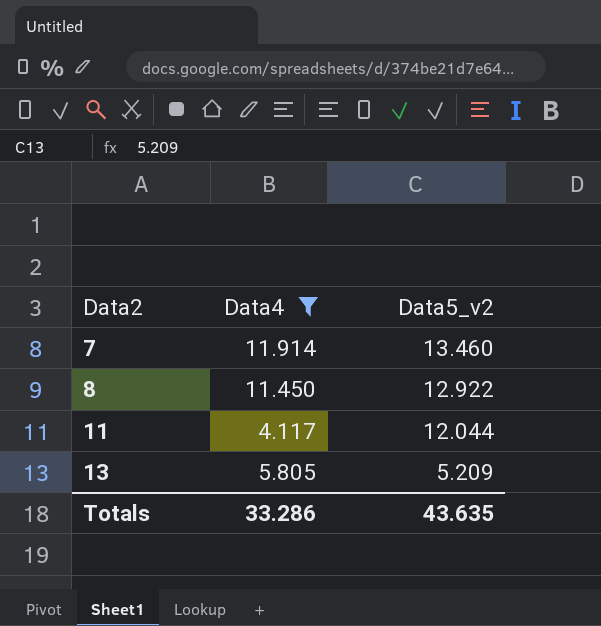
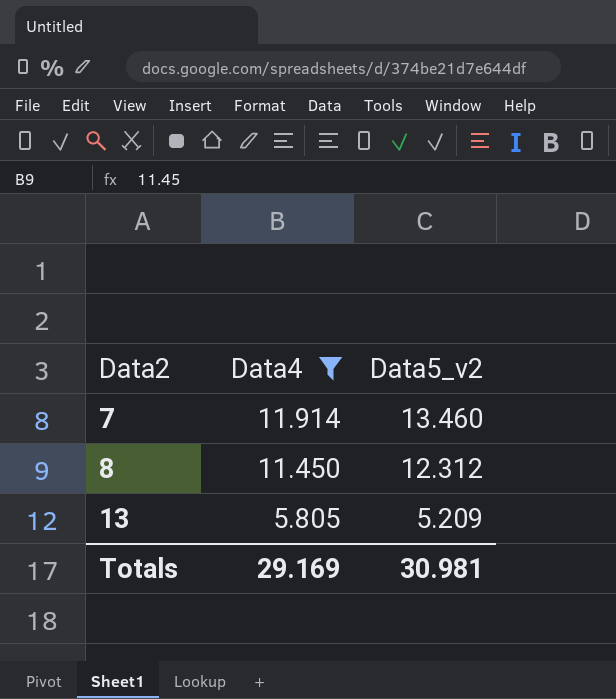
row 11: 4.117 | 12.044 -> none
8 | Data5_v2: 12.922 -> 12.312
Totals | Data4: 33.286 -> 29.169
Totals | Data5_v2: 43.635 -> 30.981

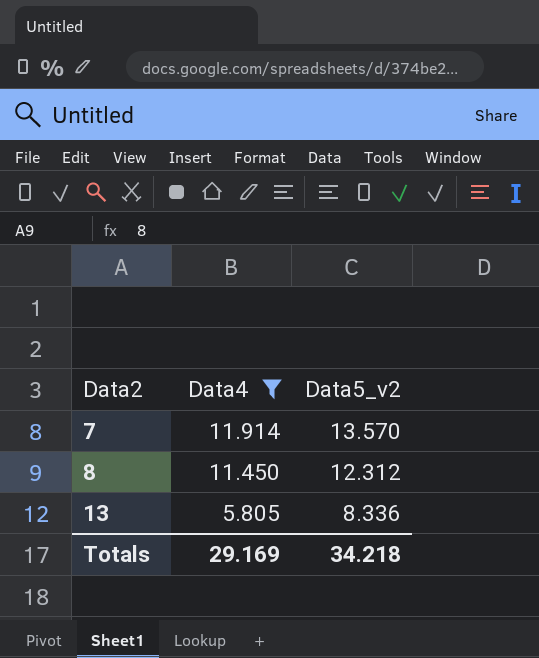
7 | Data5_v2: 13.460 -> 13.570
13 | Data5_v2: 5.209 -> 8.336
Totals | Data5_v2: 30.981 -> 34.218

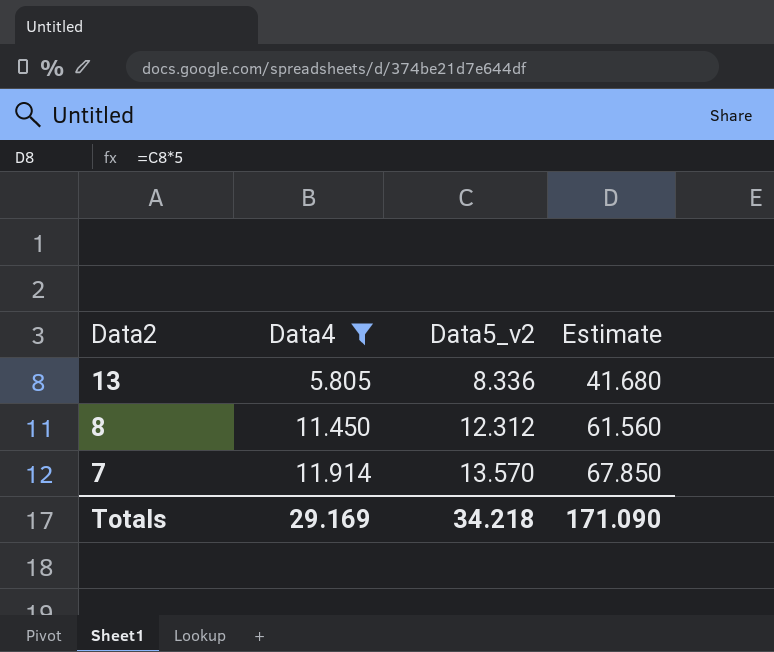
row order: Data2 ascending -> Data2 descending
column Estimate | formula: none -> [Data5_v2] * 5

